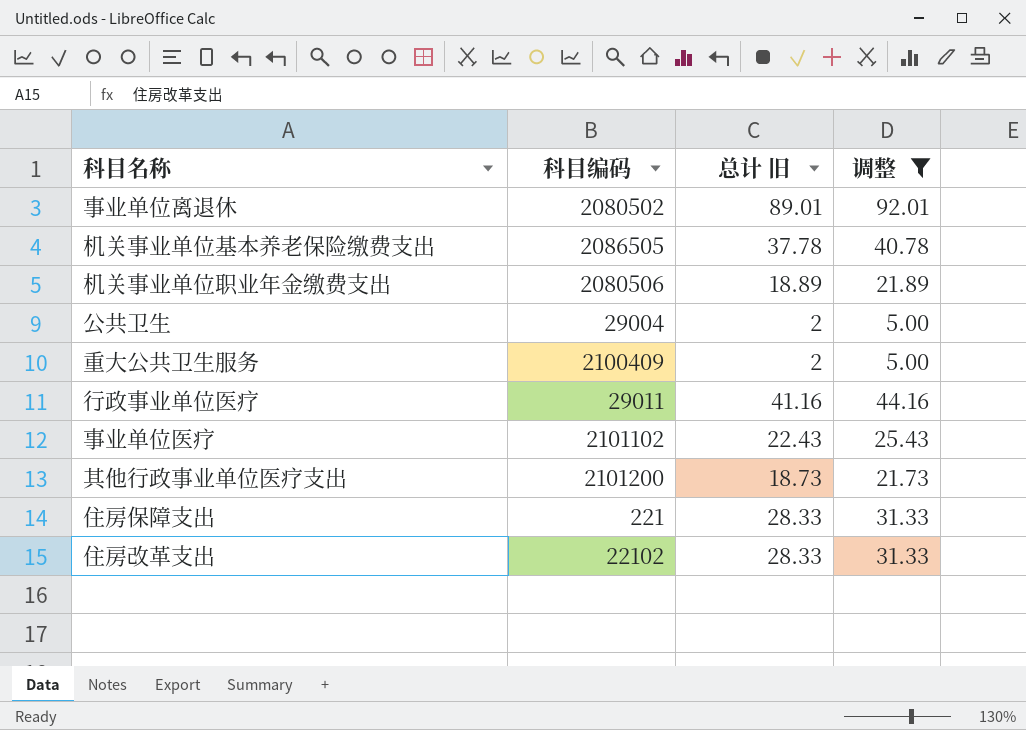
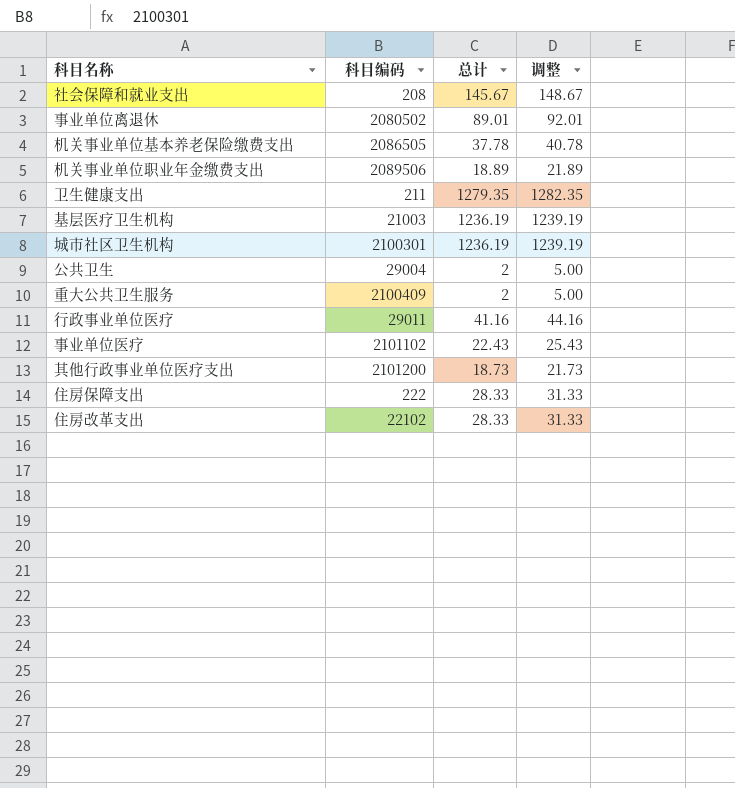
filter: 调整 <= 92.01 -> none
column name: 总计 旧 -> 总计
机关事业单位职业年金缴费支出 | 科目编码: 2080506 -> 2089506
住房保障支出 | 科目编码: 221 -> 222

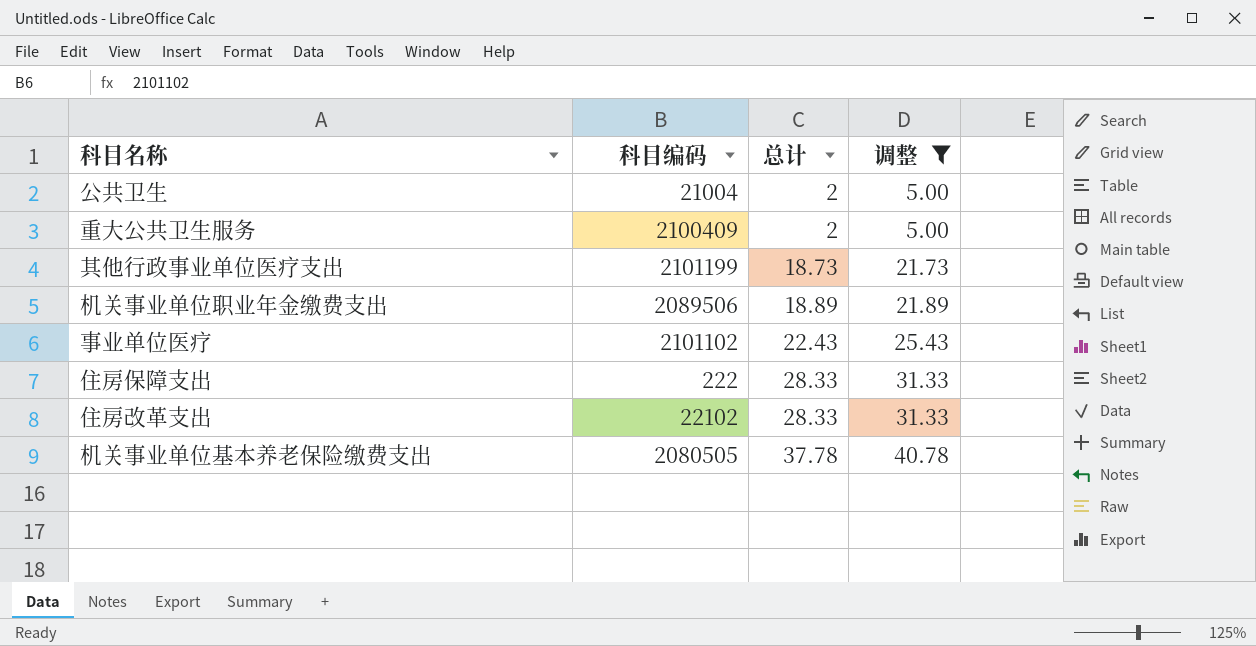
filter: none -> 调整 <= 40.78
row order: none -> 总计 ascending
公共卫生 | 科目编码: 29004 -> 21004
其他行政事业单位医疗支出 | 科目编码: 2101200 -> 2101199
机关事业单位基本养老保险缴费支出 | 科目编码: 2086505 -> 2080505

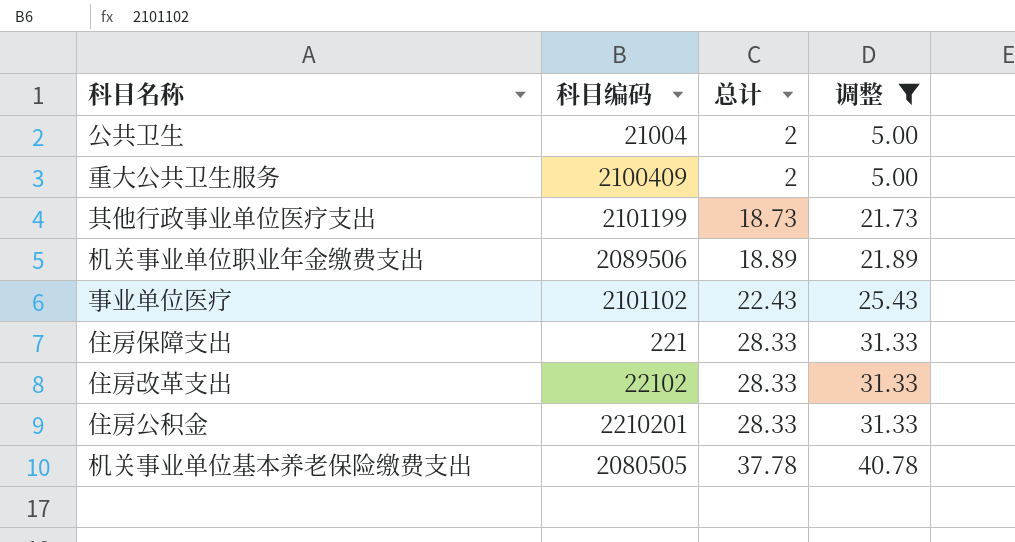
住房保障支出 | 科目编码: 222 -> 221
row 住房公积金: none -> 2210201 | 28.33 | 31.33

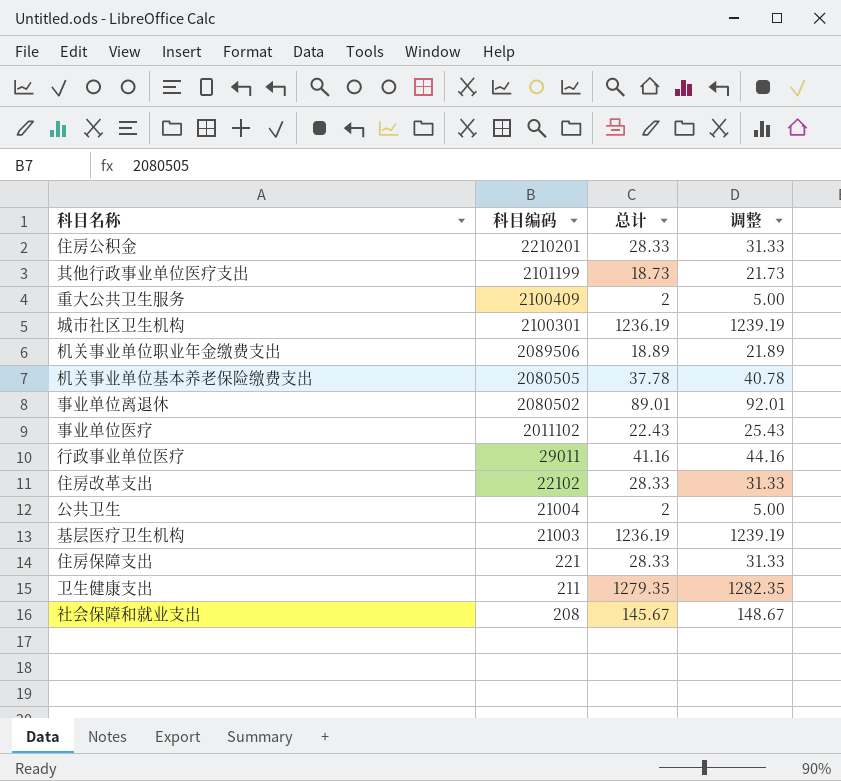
filter: 调整 <= 40.78 -> none
row order: 总计 ascending -> 科目编码 descending
事业单位医疗 | 科目编码: 2101102 -> 2011102

